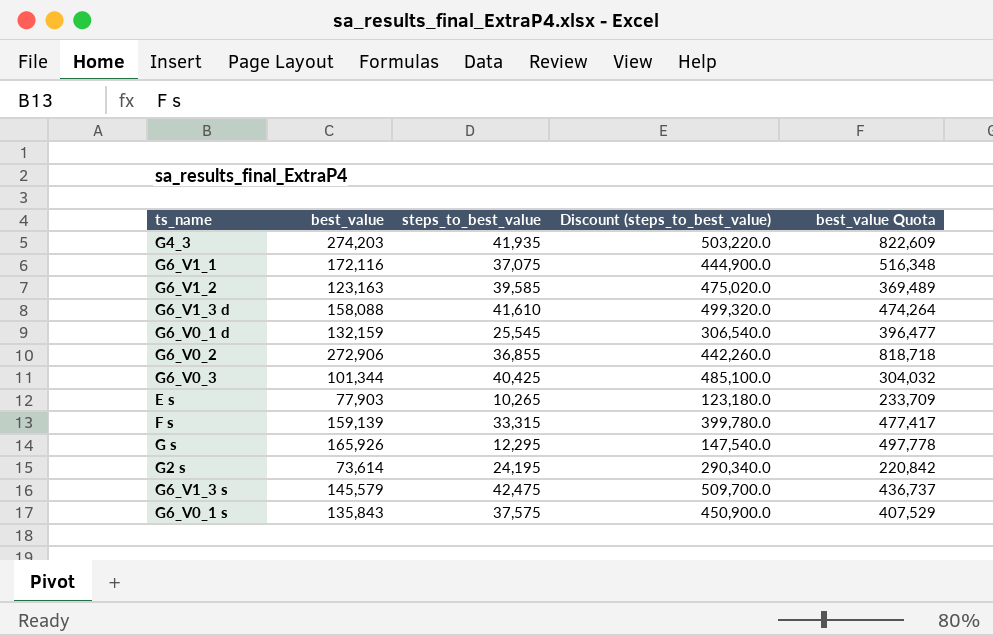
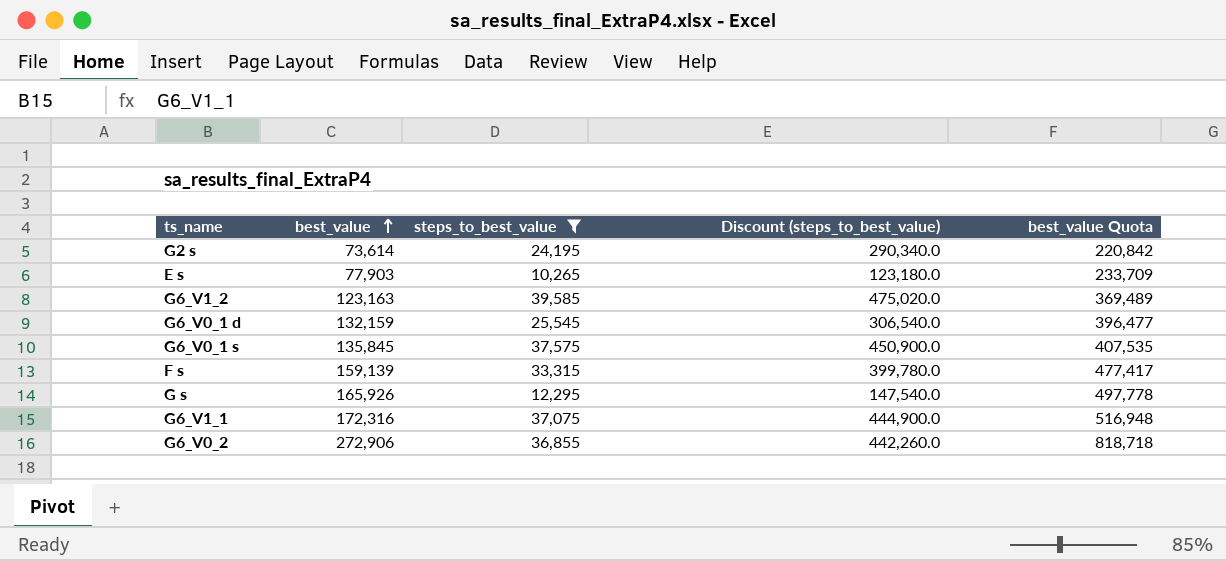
filter: none -> steps_to_best_value <= 39,585
row order: none -> best_value ascending
G6_V0_1 s | best_value: 135,843 -> 135,845
G6_V0_1 s | best_value Quota: 407,529 -> 407,535
G6_V1_1 | best_value: 172,116 -> 172,316
G6_V1_1 | best_value Quota: 516,348 -> 516,948

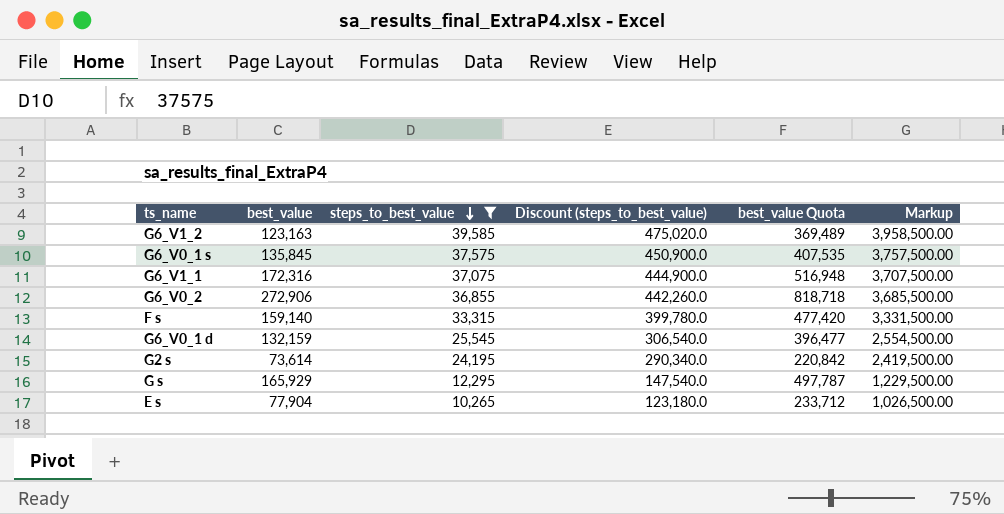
row order: best_value ascending -> steps_to_best_value descending
column Markup | formula: none -> [steps_to_best_value] * 100
F s | best_value: 159,139 -> 159,140
F s | best_value Quota: 477,417 -> 477,420
G s | best_value: 165,926 -> 165,929
G s | best_value Quota: 497,778 -> 497,787
E s | best_value: 77,903 -> 77,904
E s | best_value Quota: 233,709 -> 233,712

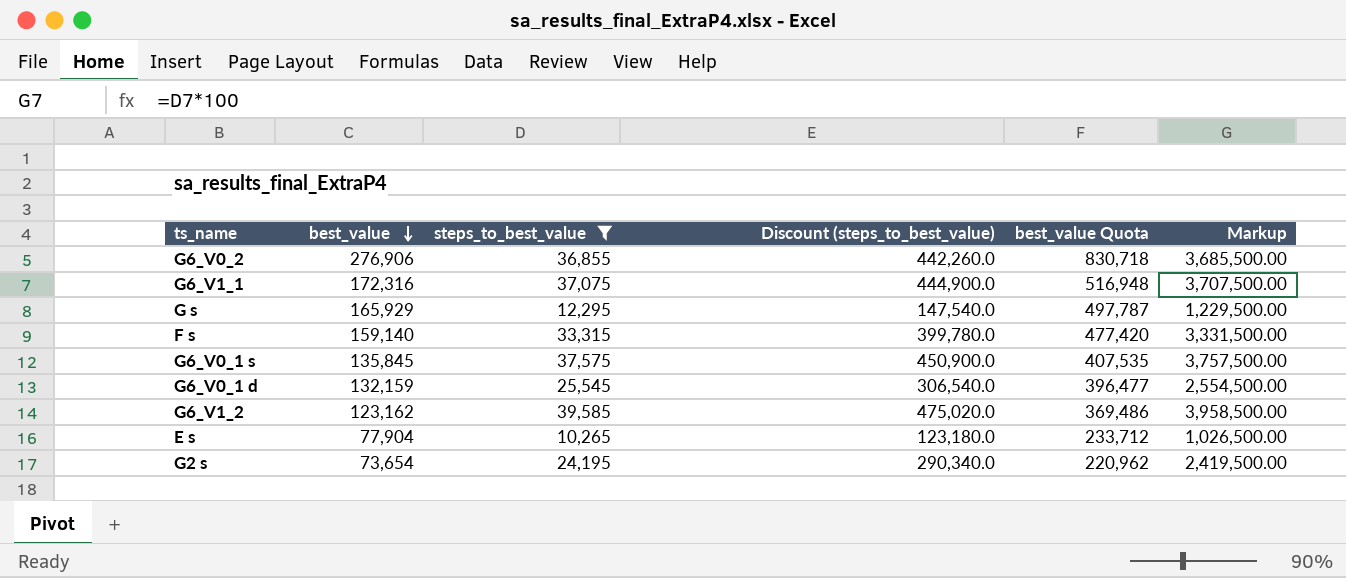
row order: steps_to_best_value descending -> best_value descending
G6_V0_2 | best_value: 272,906 -> 276,906
G6_V0_2 | best_value Quota: 818,718 -> 830,718
G6_V1_2 | best_value: 123,163 -> 123,162
G6_V1_2 | best_value Quota: 369,489 -> 369,486
G2 s | best_value: 73,614 -> 73,654
G2 s | best_value Quota: 220,842 -> 220,962

